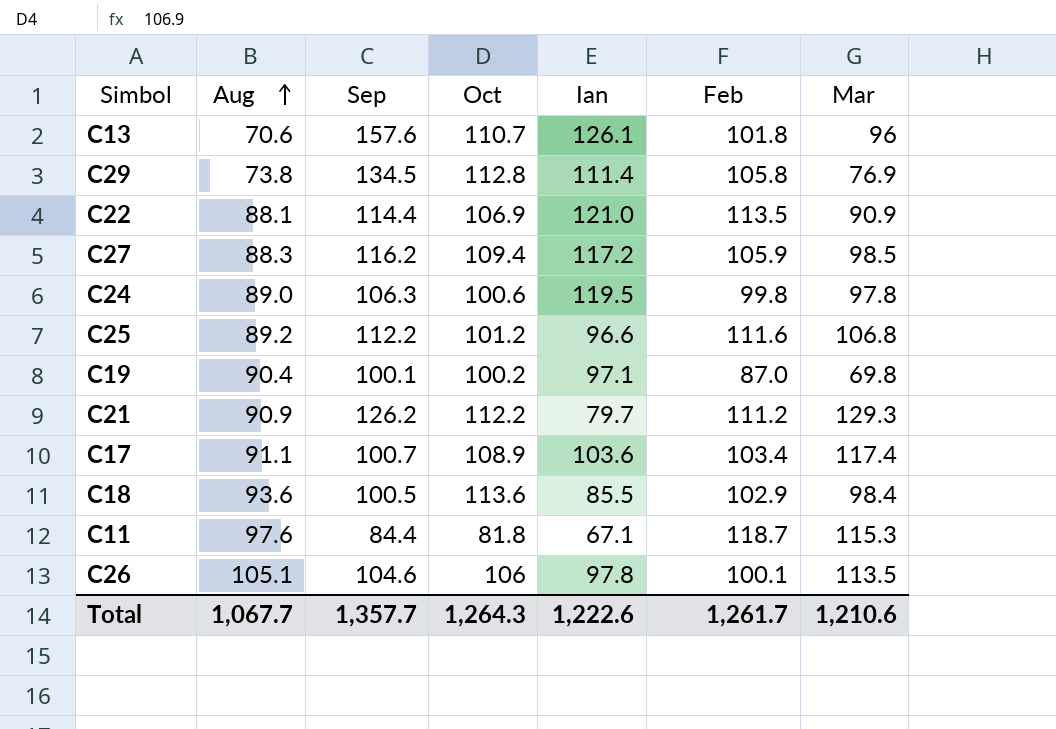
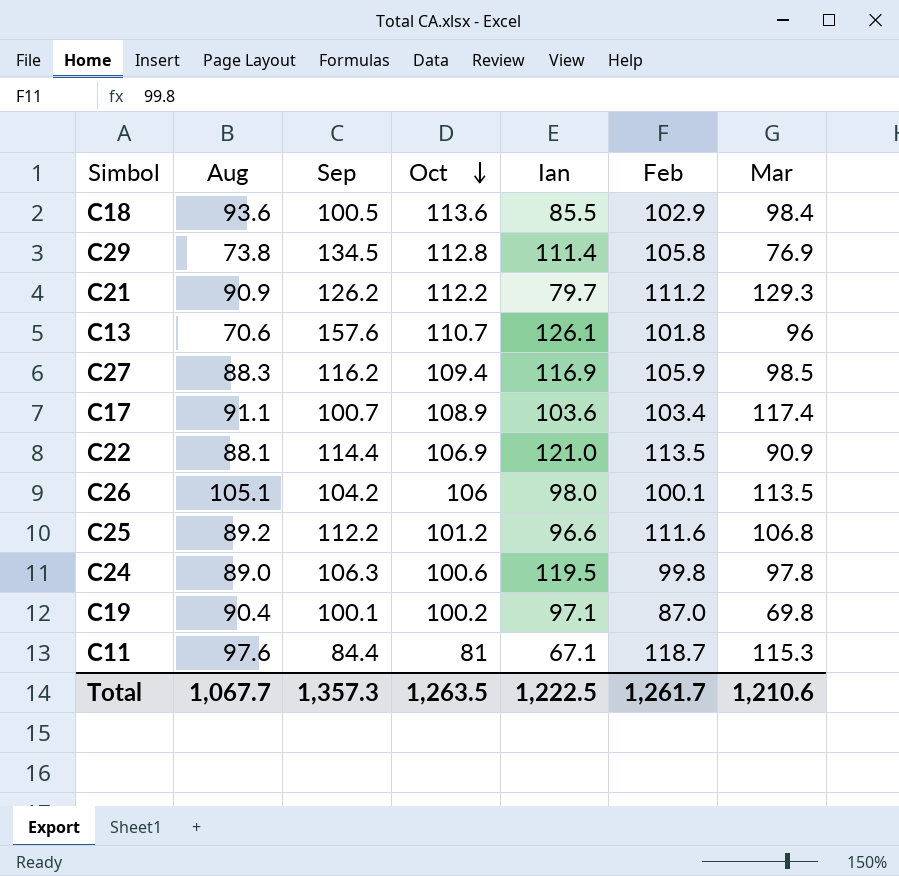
row order: Aug ascending -> Oct descending
C27 | Ian: 117.2 -> 116.9
C26 | Sep: 104.6 -> 104.2
C26 | Ian: 97.8 -> 98.0
C11 | Oct: 81.8 -> 81
Total | Sep: 1,357.7 -> 1,357.3
Total | Oct: 1,264.3 -> 1,263.5
Total | Ian: 1,222.6 -> 1,222.5

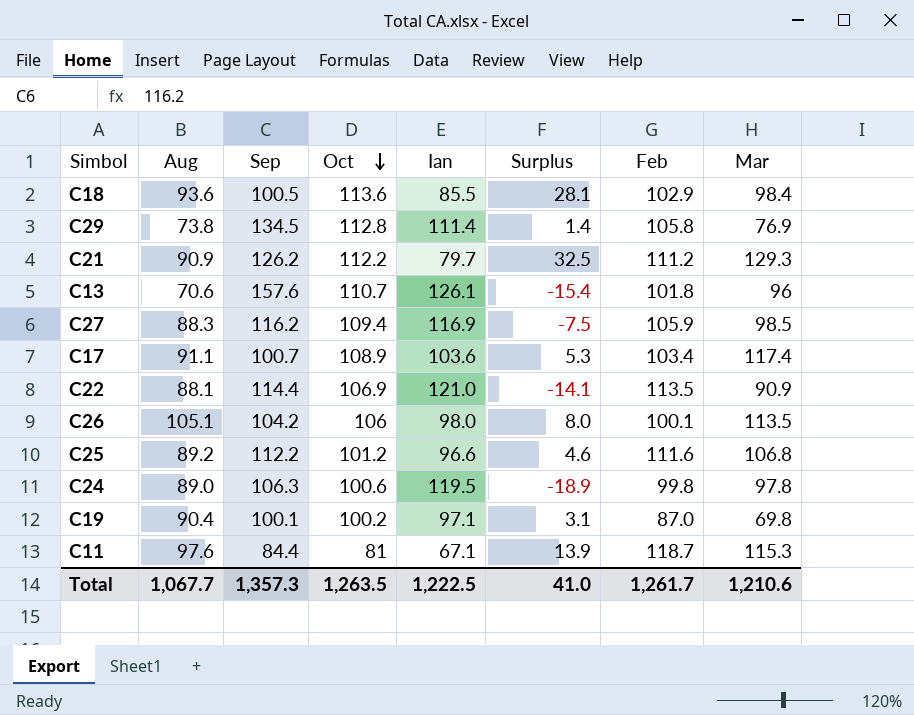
column Surplus | formula: none -> [Oct] - [Ian]

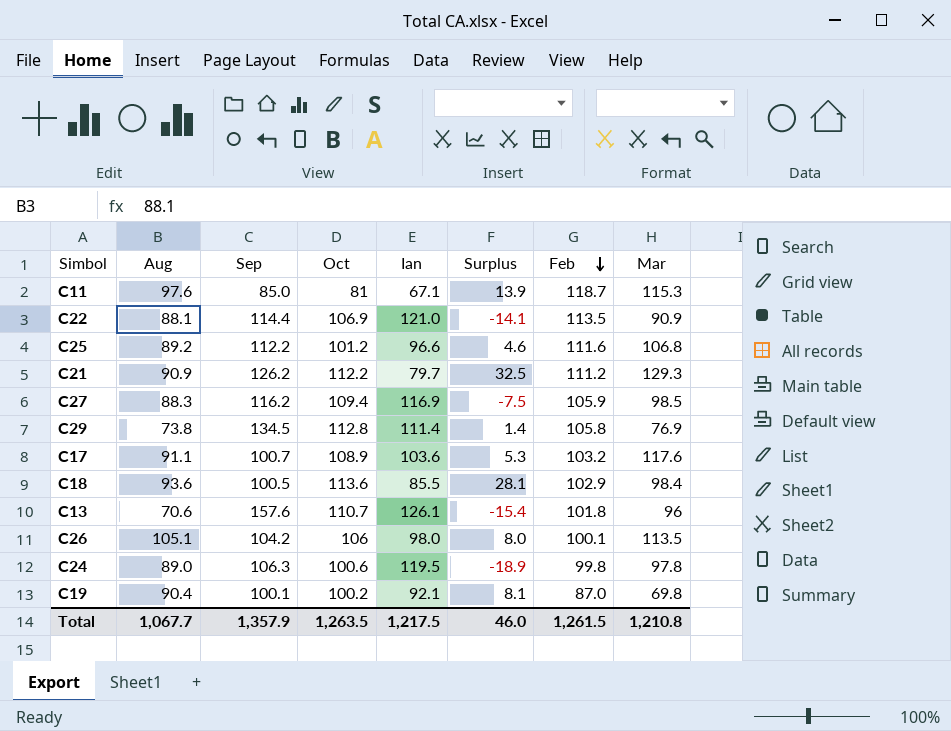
row order: Oct descending -> Feb descending
C11 | Sep: 84.4 -> 85.0
C17 | Feb: 103.4 -> 103.2
C17 | Mar: 117.4 -> 117.6
C19 | Ian: 97.1 -> 92.1
C19 | Surplus: 3.1 -> 8.1
Total | Sep: 1,357.3 -> 1,357.9
Total | Ian: 1,222.5 -> 1,217.5
Total | Surplus: 41.0 -> 46.0
Total | Feb: 1,261.7 -> 1,261.5
Total | Mar: 1,210.6 -> 1,210.8

